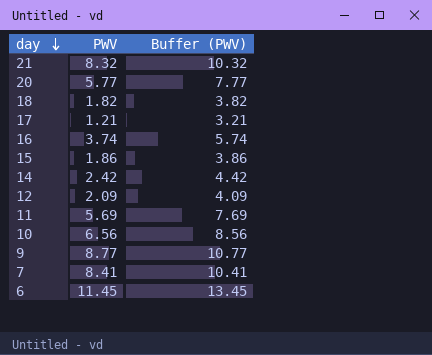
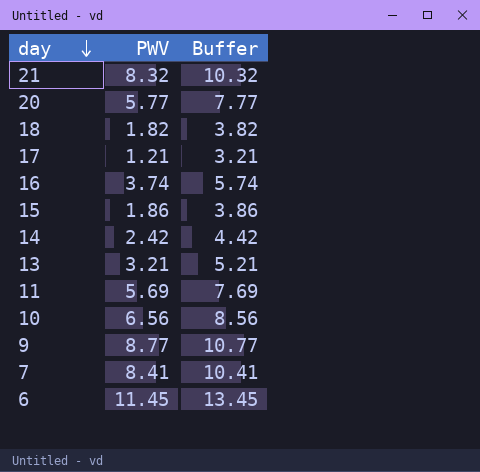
column name: Buffer (PWV) -> Buffer
row 12: 2.09 | 4.09 -> none
row 13: none -> 3.21 | 5.21

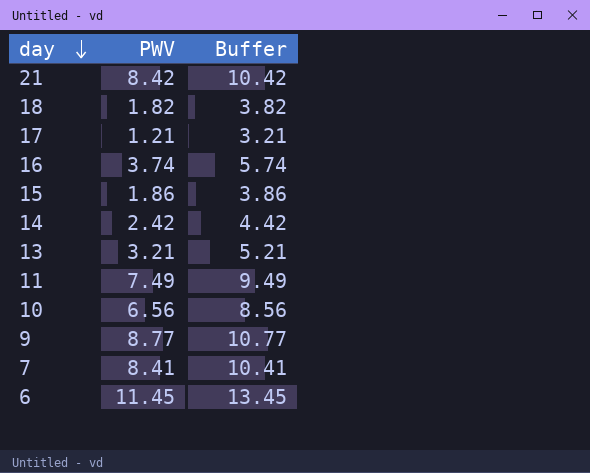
row 20: 5.77 | 7.77 -> none
21 | PWV: 8.32 -> 8.42
21 | Buffer: 10.32 -> 10.42
11 | PWV: 5.69 -> 7.49
11 | Buffer: 7.69 -> 9.49

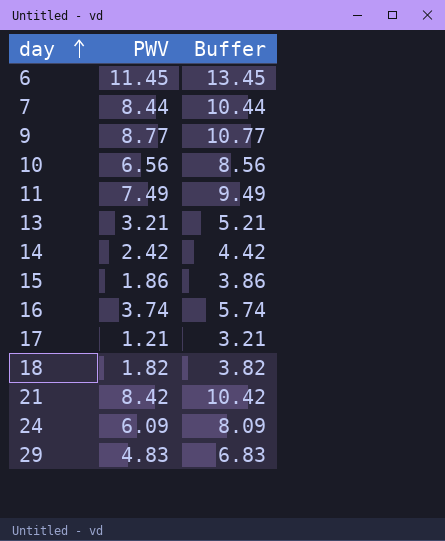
row order: day descending -> day ascending
7 | PWV: 8.41 -> 8.44
7 | Buffer: 10.41 -> 10.44
row 24: none -> 6.09 | 8.09
row 29: none -> 4.83 | 6.83

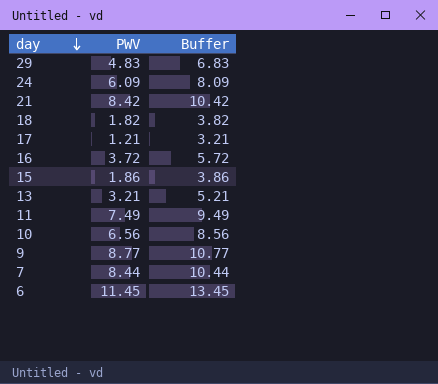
row order: day ascending -> day descending
row 14: 2.42 | 4.42 -> none
16 | PWV: 3.74 -> 3.72
16 | Buffer: 5.74 -> 5.72

